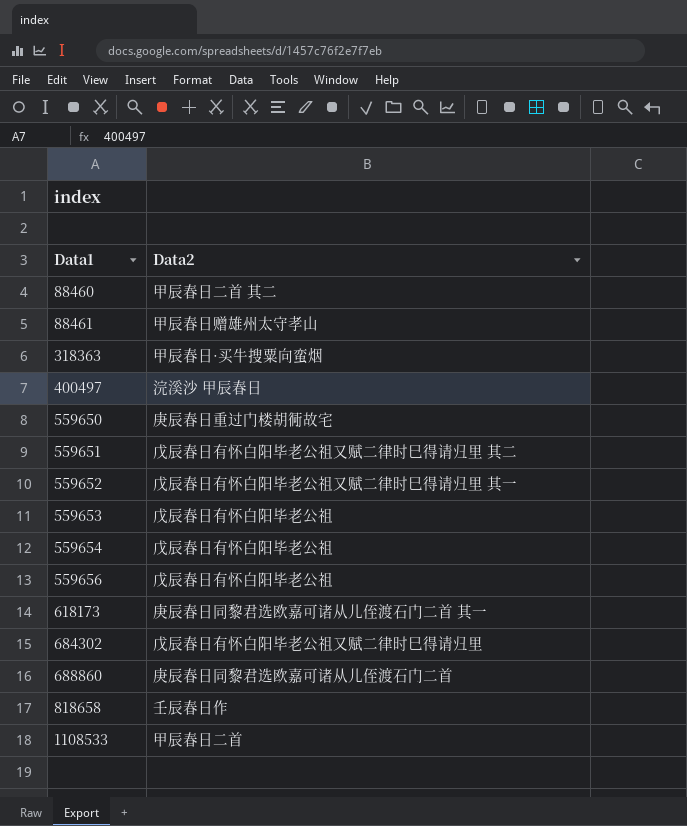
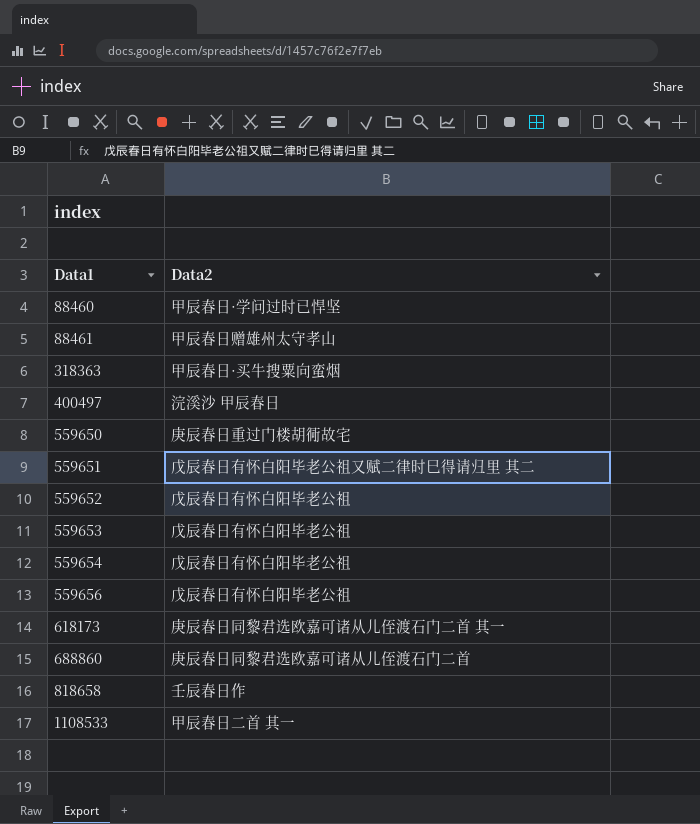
row 684302: 戊辰春日有怀白阳毕老公祖又赋二律时巳得请归里 -> none
88460 | Data2: 甲辰春日二首 其二 -> 甲辰春日·学问过时已悍坚
559652 | Data2: 戊辰春日有怀白阳毕老公祖又赋二律时巳得请归里 其一 -> 戊辰春日有怀白阳毕老公祖
1108533 | Data2: 甲辰春日二首 -> 甲辰春日二首 其一

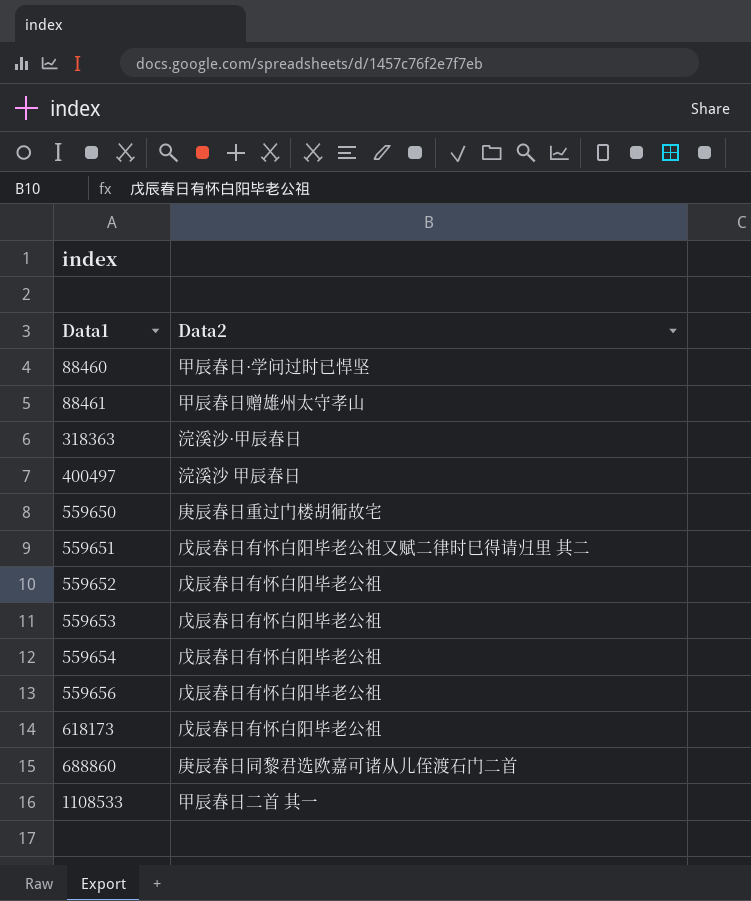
row 818658: 壬辰春日作 -> none
318363 | Data2: 甲辰春日·买牛搜粟向蛮烟 -> 浣溪沙·甲辰春日
618173 | Data2: 庚辰春日同黎君选欧嘉可诸从儿侄渡石门二首 其一 -> 戊辰春日有怀白阳毕老公祖

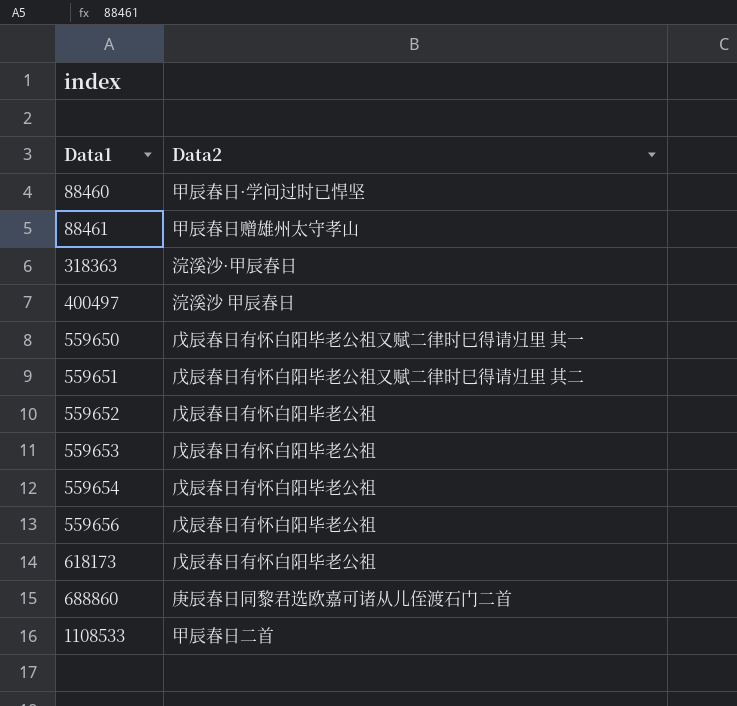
559650 | Data2: 庚辰春日重过门楼胡衕故宅 -> 戊辰春日有怀白阳毕老公祖又赋二律时巳得请归里 其一
1108533 | Data2: 甲辰春日二首 其一 -> 甲辰春日二首

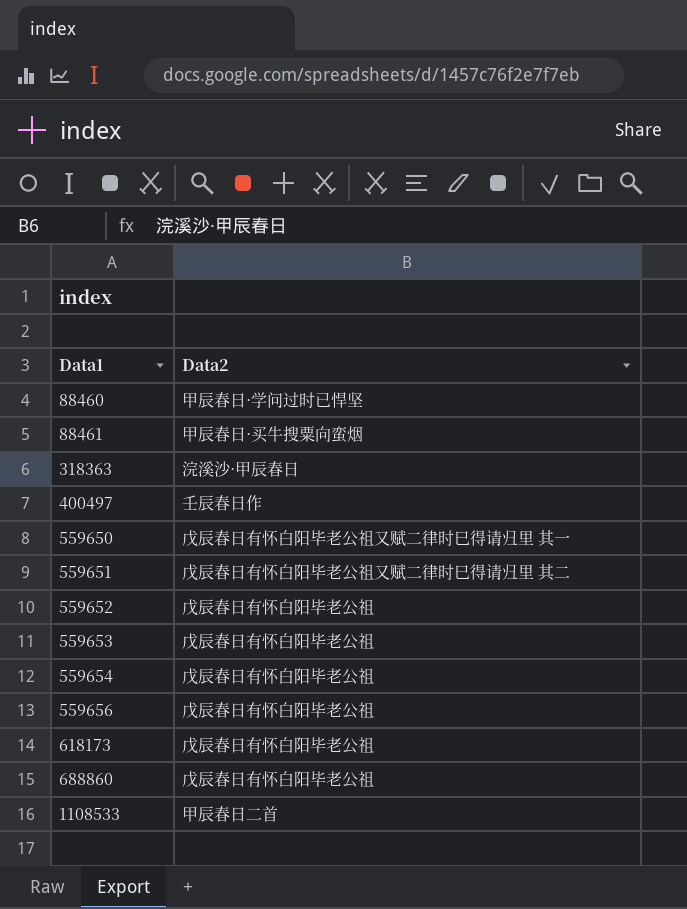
88461 | Data2: 甲辰春日赠雄州太守孝山 -> 甲辰春日·买牛搜粟向蛮烟
400497 | Data2: 浣溪沙 甲辰春日 -> 壬辰春日作
688860 | Data2: 庚辰春日同黎君选欧嘉可诸从儿侄渡石门二首 -> 戊辰春日有怀白阳毕老公祖

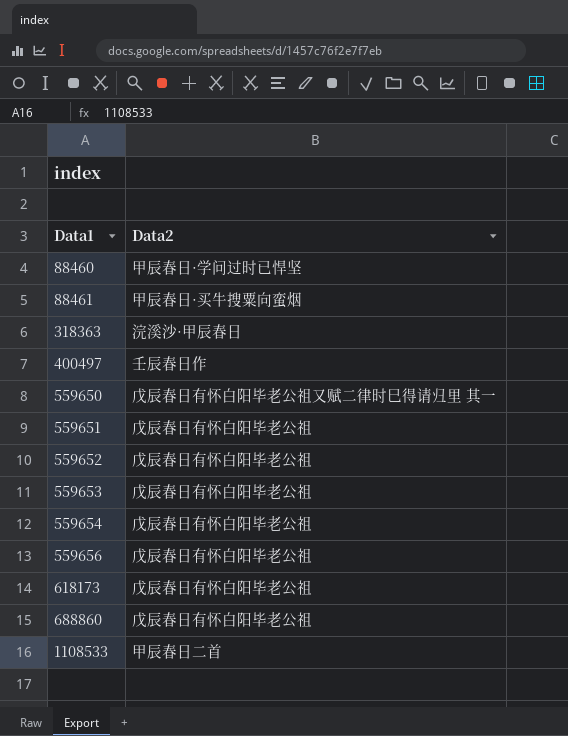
559651 | Data2: 戊辰春日有怀白阳毕老公祖又赋二律时巳得请归里 其二 -> 戊辰春日有怀白阳毕老公祖

